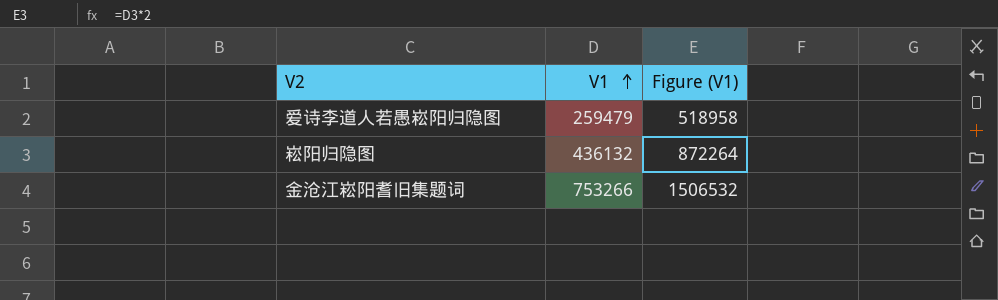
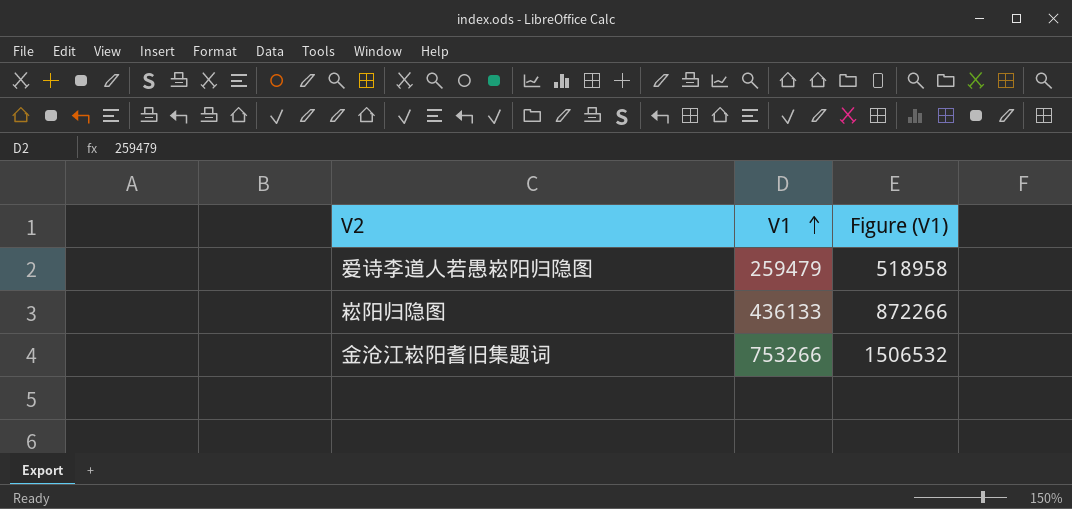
崧阳归隐图 | V1: 436132 -> 436133
崧阳归隐图 | Figure (V1): 872264 -> 872266

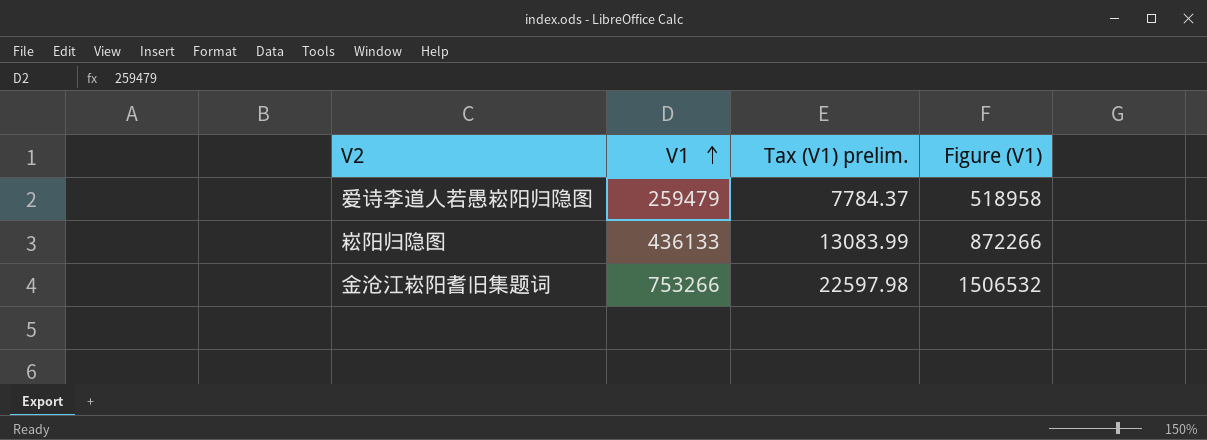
column Tax (V1) prelim. | formula: none -> [V1] * 0.03

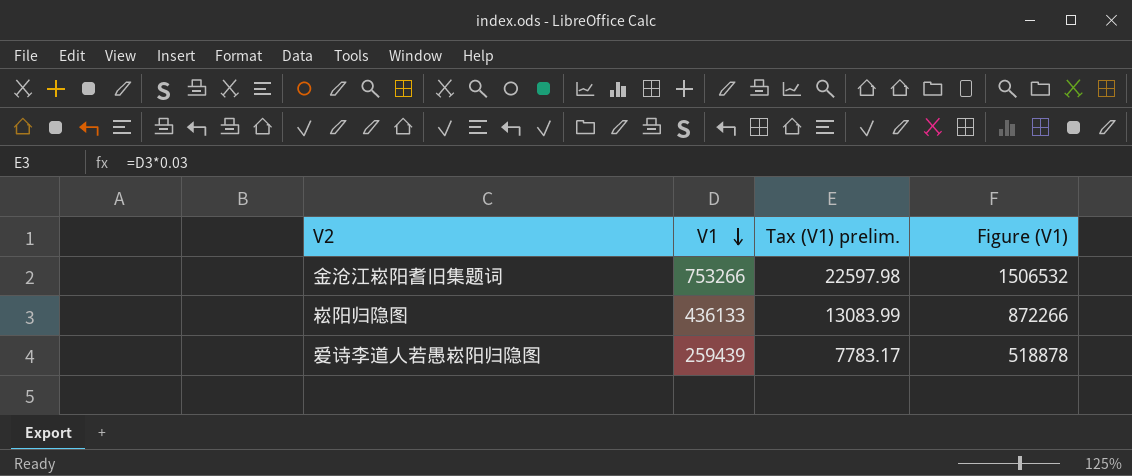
row order: V1 ascending -> V1 descending
爱诗李道人若愚崧阳归隐图 | V1: 259479 -> 259439
爱诗李道人若愚崧阳归隐图 | Tax (V1) prelim.: 7784.37 -> 7783.17
爱诗李道人若愚崧阳归隐图 | Figure (V1): 518958 -> 518878

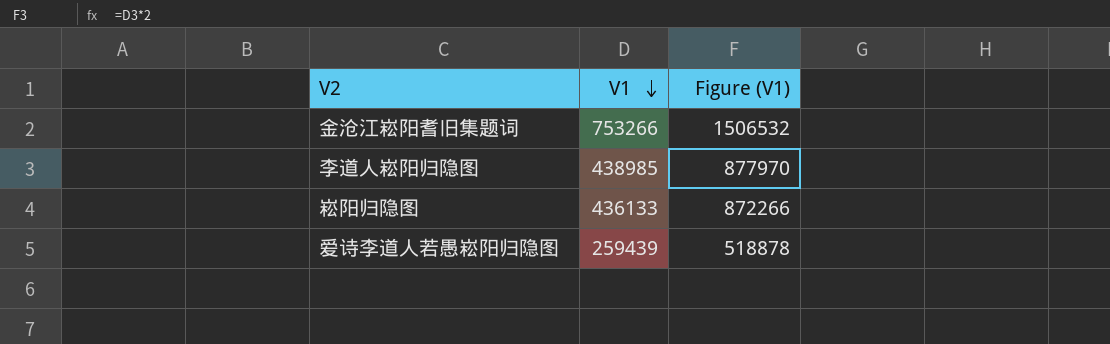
column Tax (V1) prelim. | formula: [V1] * 0.03 -> none
row 李道人崧阳归隐图: none -> 438985 | 877970

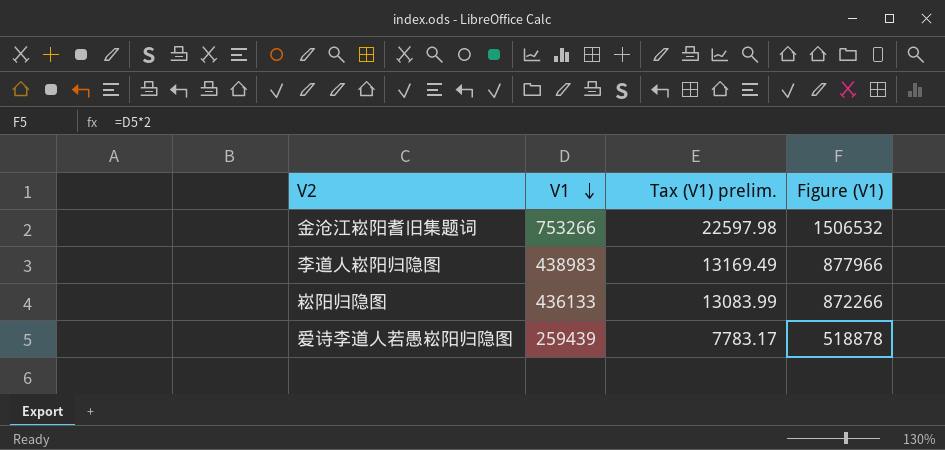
column Tax (V1) prelim. | formula: none -> [V1] * 0.03
李道人崧阳归隐图 | V1: 438985 -> 438983
李道人崧阳归隐图 | Figure (V1): 877970 -> 877966

